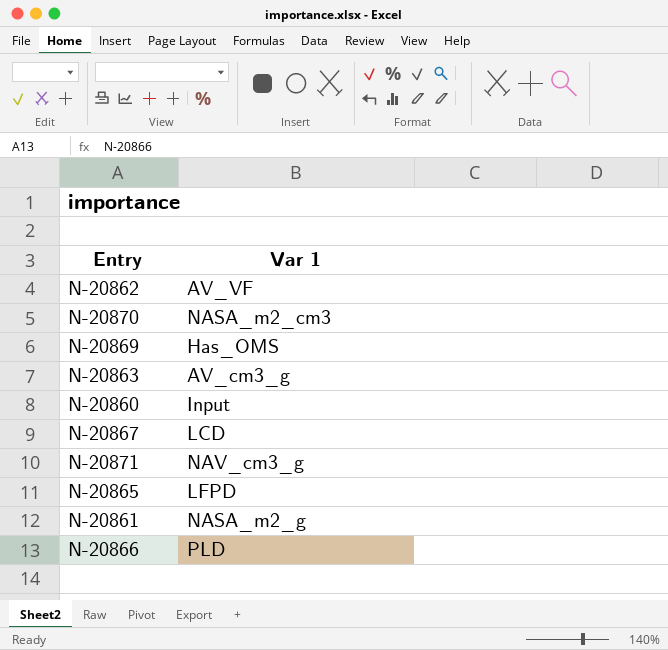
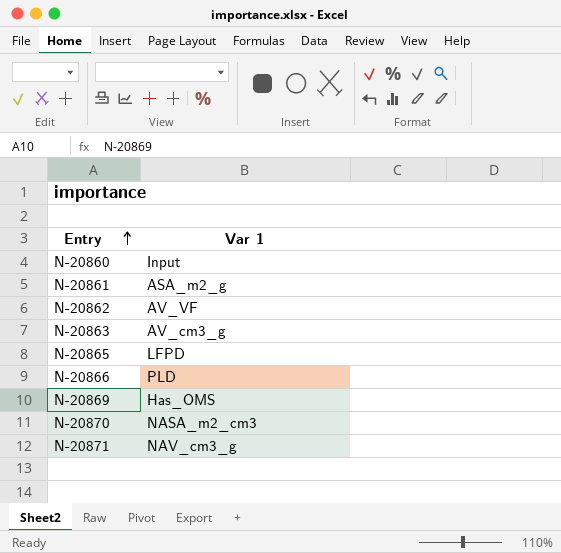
row order: none -> Entry ascending
row N-20867: LCD -> none
N-20861 | Var 1: NASA_m2_g -> ASA_m2_g

